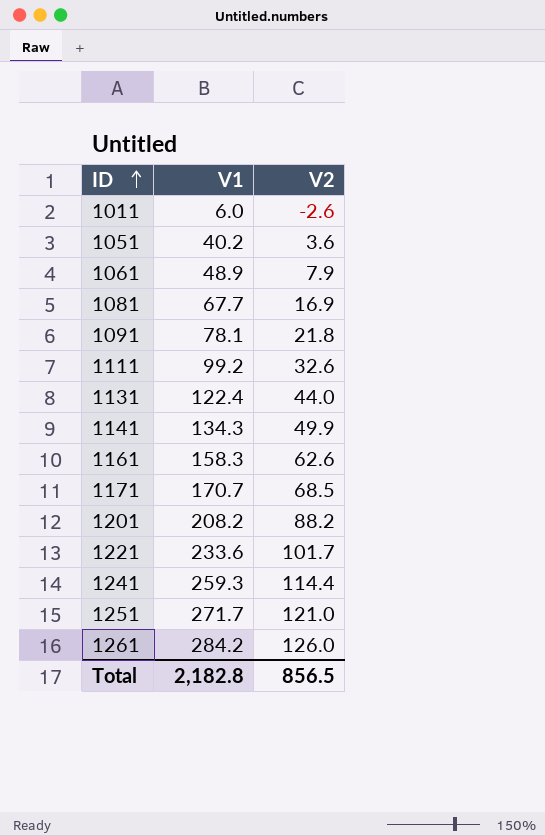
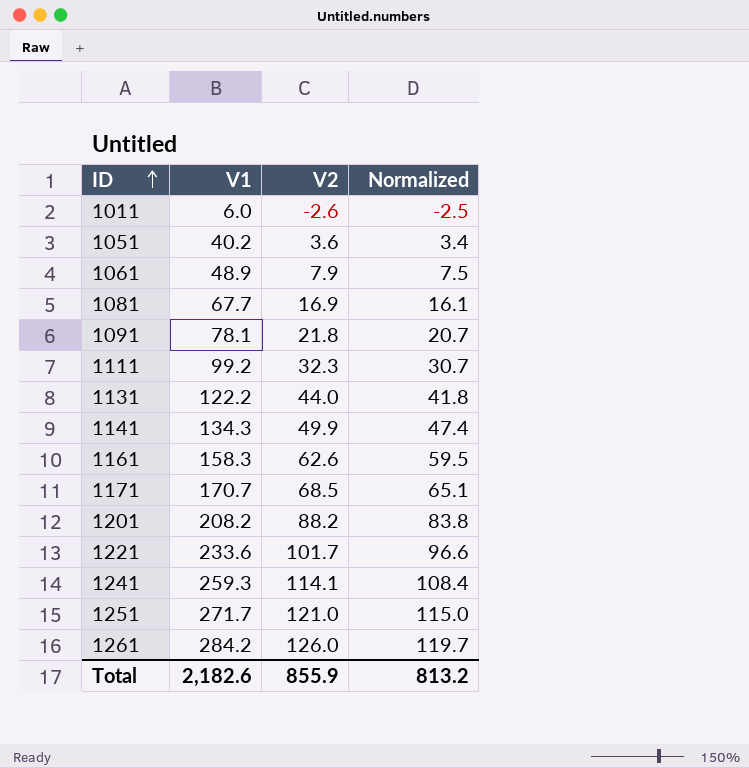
column Normalized | formula: none -> [V2] * 0.95
1111 | V2: 32.6 -> 32.3
1131 | V1: 122.4 -> 122.2
1241 | V2: 114.4 -> 114.1
Total | V1: 2,182.8 -> 2,182.6
Total | V2: 856.5 -> 855.9

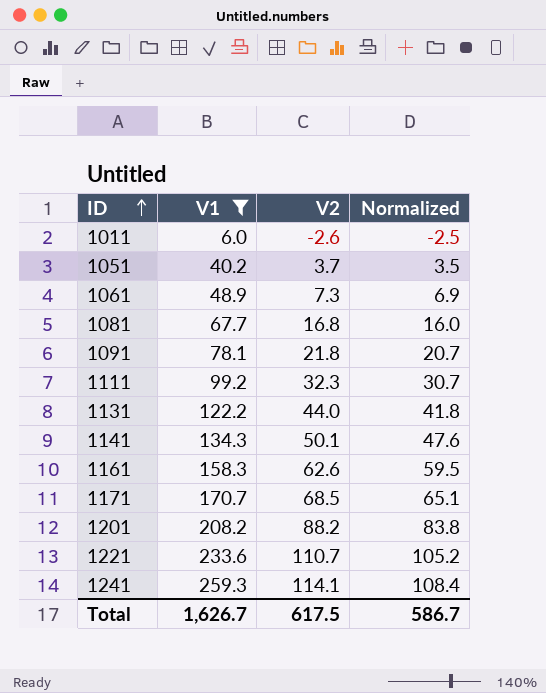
filter: none -> V1 <= 259.3
1051 | V2: 3.6 -> 3.7
1051 | Normalized: 3.4 -> 3.5
1061 | V2: 7.9 -> 7.3
1061 | Normalized: 7.5 -> 6.9
1081 | V2: 16.9 -> 16.8
1081 | Normalized: 16.1 -> 16.0
1141 | V2: 49.9 -> 50.1
1141 | Normalized: 47.4 -> 47.6
1221 | V2: 101.7 -> 110.7
1221 | Normalized: 96.6 -> 105.2
Total | V1: 2,182.6 -> 1,626.7
Total | V2: 855.9 -> 617.5
Total | Normalized: 813.2 -> 586.7

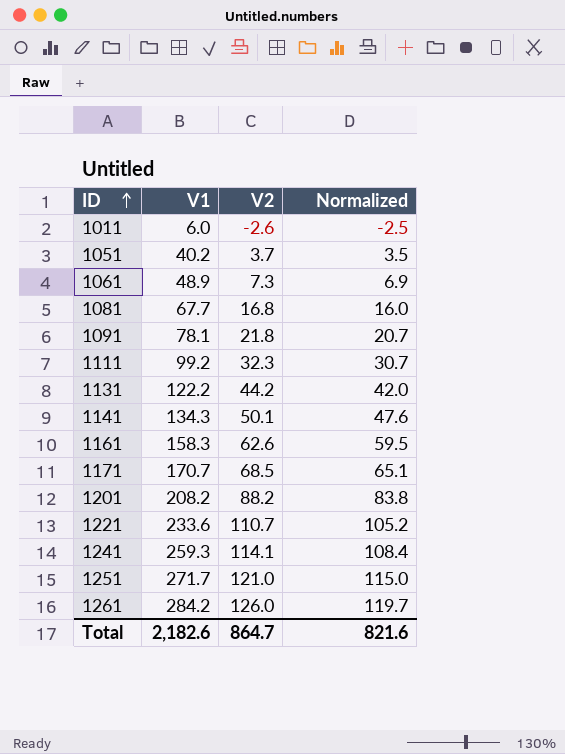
filter: V1 <= 259.3 -> none
1131 | V2: 44.0 -> 44.2
1131 | Normalized: 41.8 -> 42.0
Total | V1: 1,626.7 -> 2,182.6
Total | V2: 617.5 -> 864.7
Total | Normalized: 586.7 -> 821.6

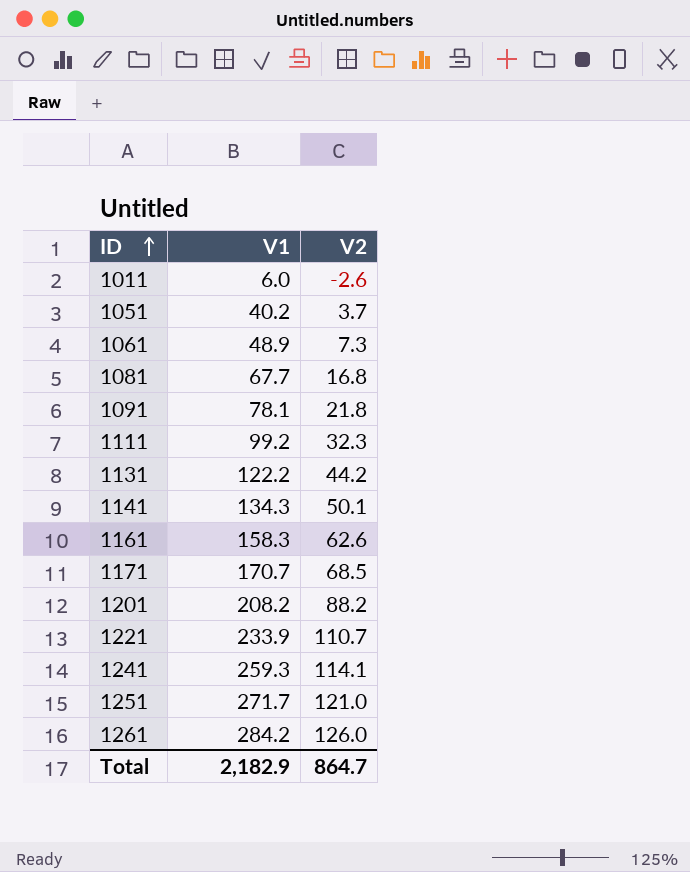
column Normalized | formula: [V2] * 0.95 -> none
1221 | V1: 233.6 -> 233.9
Total | V1: 2,182.6 -> 2,182.9

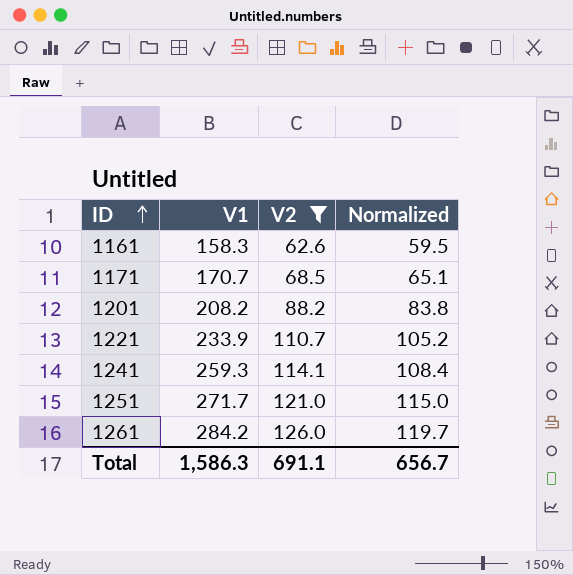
filter: none -> V2 >= 62.6
column Normalized | formula: none -> [V2] * 0.95
Total | V1: 2,182.9 -> 1,586.3
Total | V2: 864.7 -> 691.1

